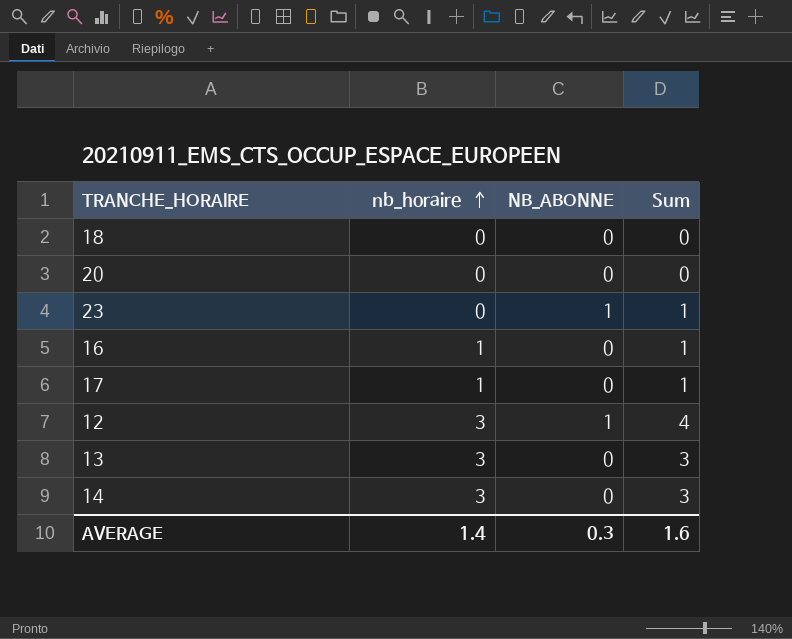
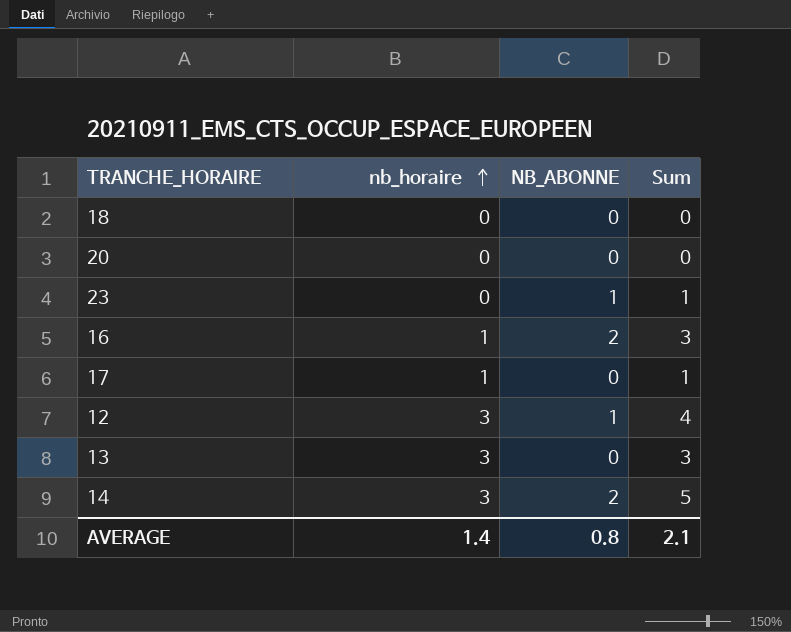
16 | NB_ABONNE: 0 -> 2
16 | Sum: 1 -> 3
14 | NB_ABONNE: 0 -> 2
14 | Sum: 3 -> 5
AVERAGE | NB_ABONNE: 0.3 -> 0.8
AVERAGE | Sum: 1.6 -> 2.1

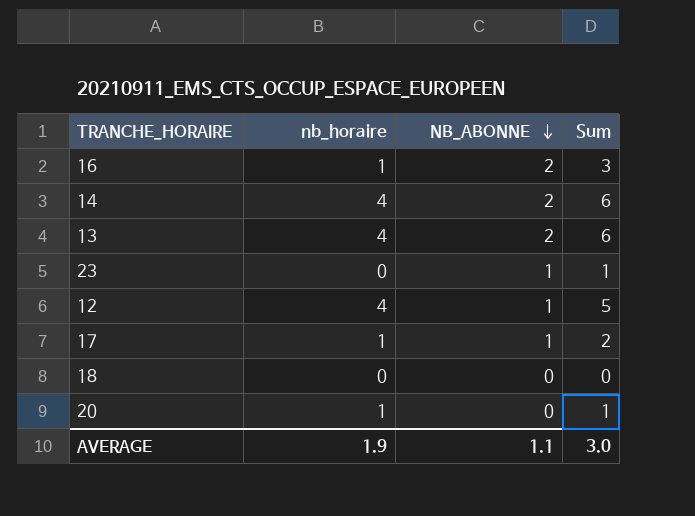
row order: nb_horaire ascending -> NB_ABONNE descending
14 | nb_horaire: 3 -> 4
14 | Sum: 5 -> 6
13 | nb_horaire: 3 -> 4
13 | NB_ABONNE: 0 -> 2
13 | Sum: 3 -> 6
12 | nb_horaire: 3 -> 4
12 | Sum: 4 -> 5
17 | NB_ABONNE: 0 -> 1
17 | Sum: 1 -> 2
20 | nb_horaire: 0 -> 1
20 | Sum: 0 -> 1
AVERAGE | nb_horaire: 1.4 -> 1.9
AVERAGE | NB_ABONNE: 0.8 -> 1.1
AVERAGE | Sum: 2.1 -> 3.0

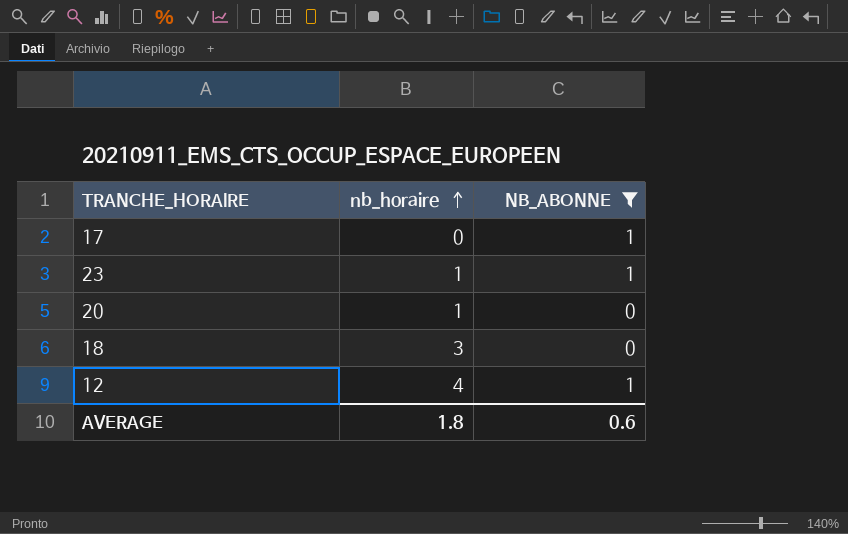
filter: none -> NB_ABONNE != 2
row order: NB_ABONNE descending -> nb_horaire ascending
column Sum | formula: [nb_horaire] + [NB_ABONNE] -> none
17 | nb_horaire: 1 -> 0
23 | nb_horaire: 0 -> 1
18 | nb_horaire: 0 -> 3
AVERAGE | nb_horaire: 1.9 -> 1.8
AVERAGE | NB_ABONNE: 1.1 -> 0.6

